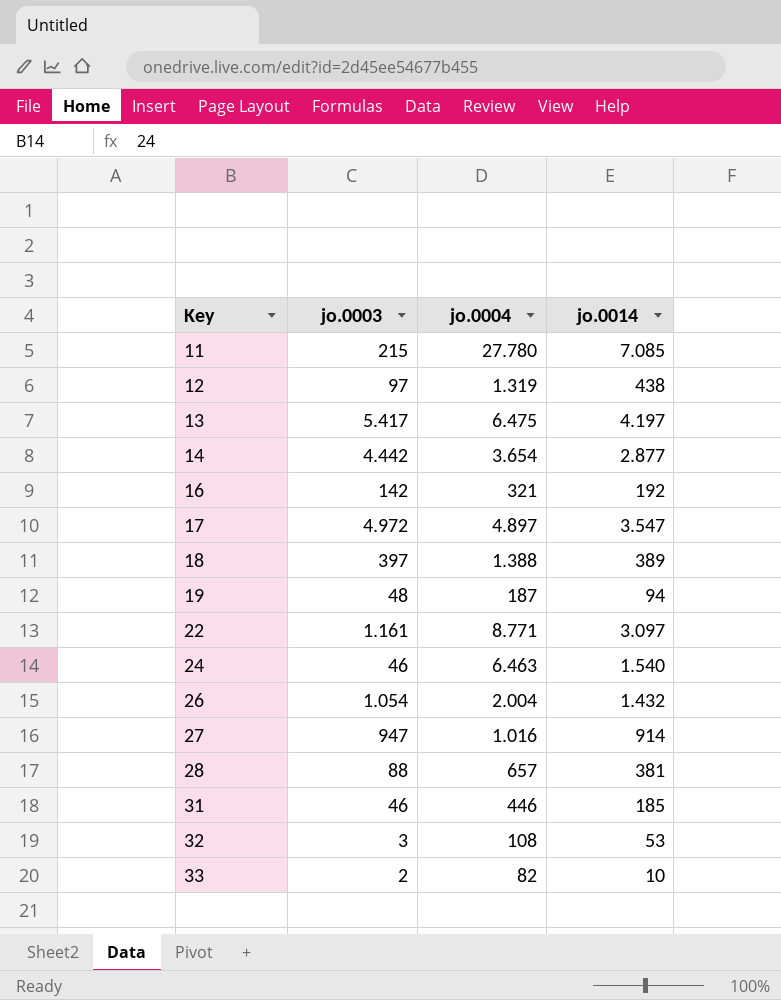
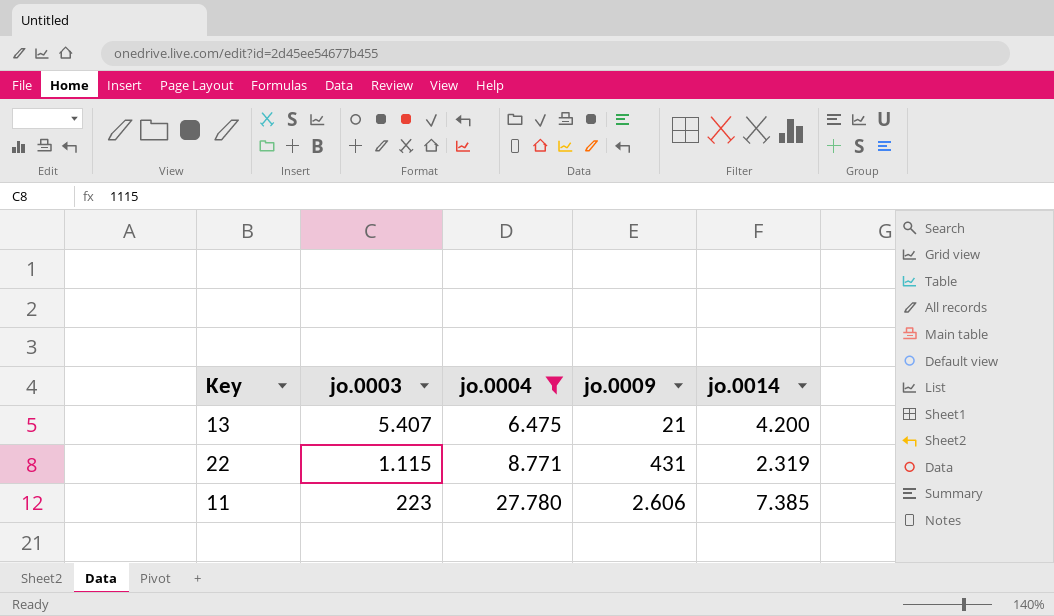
filter: none -> jo.0004 >= 6.475
row order: Key ascending -> jo.0003 descending
column jo.0009 | position: none -> 4
13 | jo.0003: 5.417 -> 5.407
13 | jo.0014: 4.197 -> 4.200
22 | jo.0003: 1.161 -> 1.115
22 | jo.0014: 3.097 -> 2.319
11 | jo.0003: 215 -> 223
11 | jo.0014: 7.085 -> 7.385

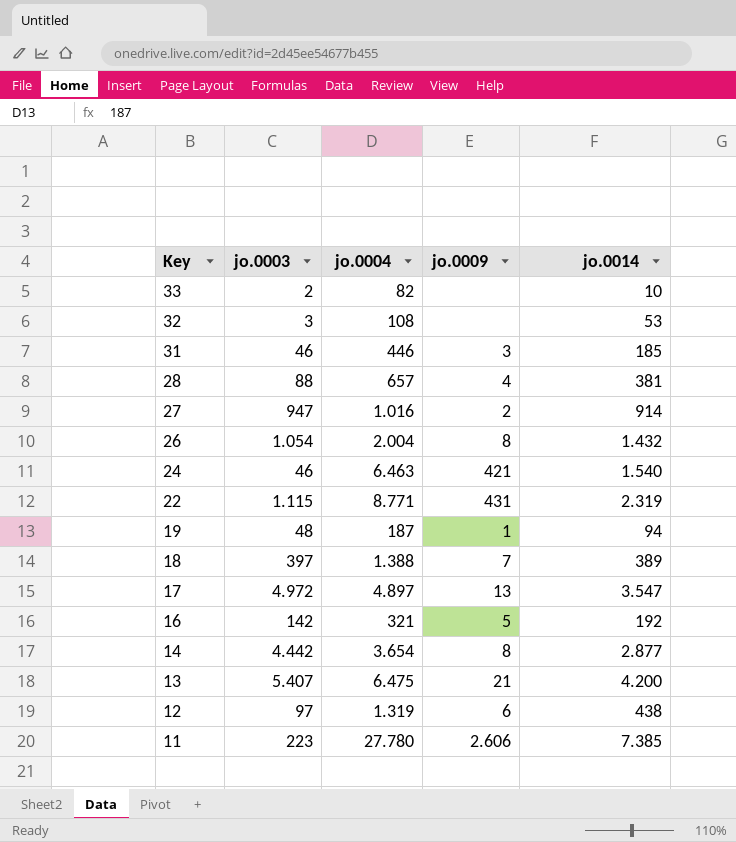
filter: jo.0004 >= 6.475 -> none
row order: jo.0003 descending -> Key descending

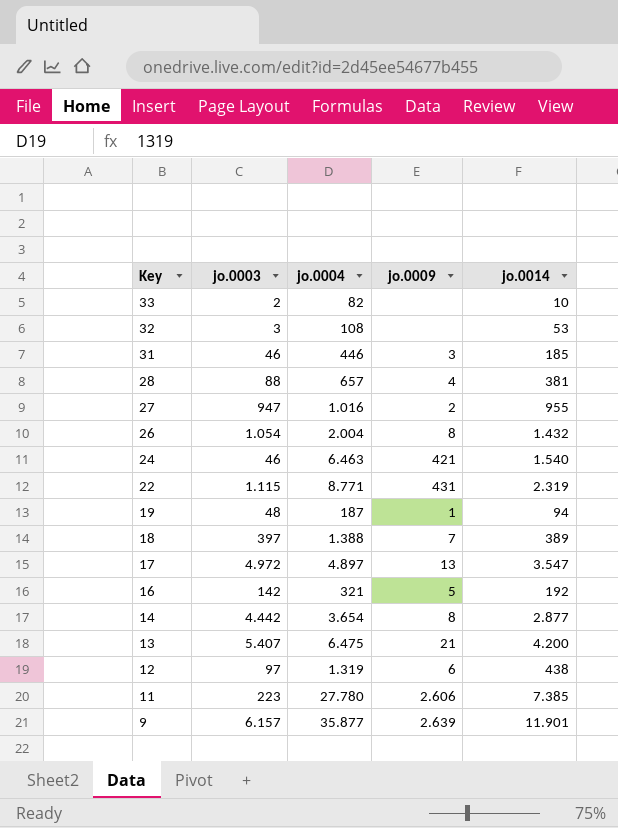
27 | jo.0014: 914 -> 955
row 9: none -> 6.157 | 35.877 | 2.639 | 11.901

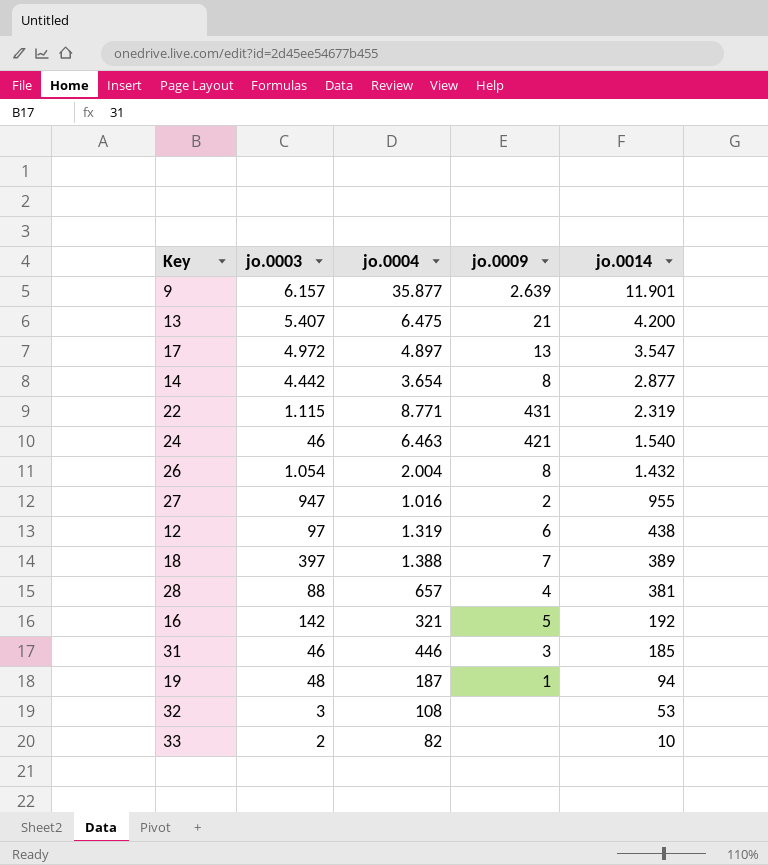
row order: Key descending -> jo.0014 descending
row 11: 223 | 27.780 | 2.606 | 7.385 -> none

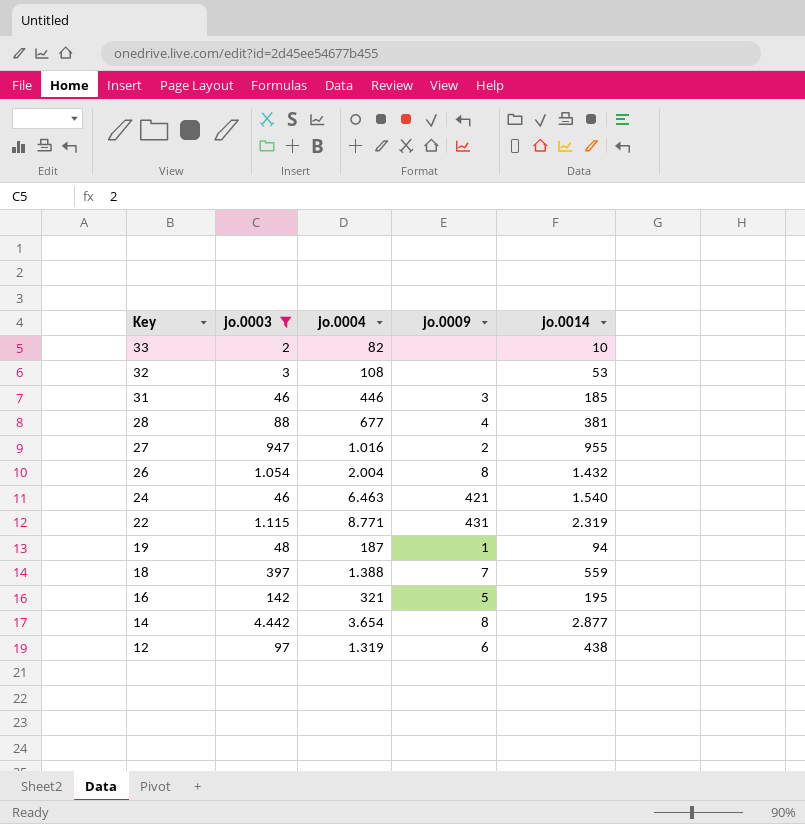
filter: none -> jo.0003 <= 4.442
row order: jo.0014 descending -> Key descending
28 | jo.0004: 657 -> 677
18 | jo.0014: 389 -> 559
16 | jo.0014: 192 -> 195

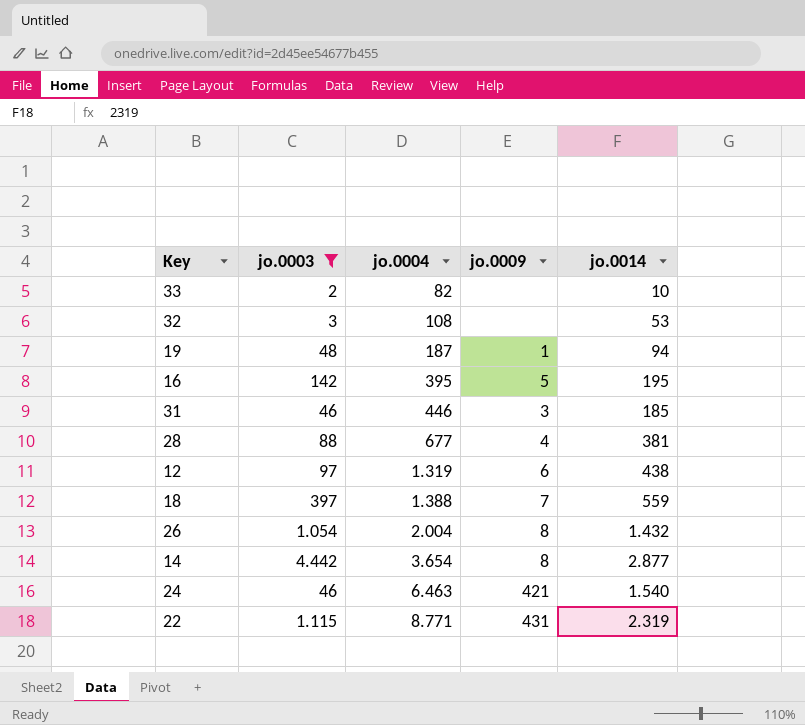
row order: Key descending -> jo.0004 ascending
row 27: 947 | 1.016 | 2 | 955 -> none
16 | jo.0004: 321 -> 395

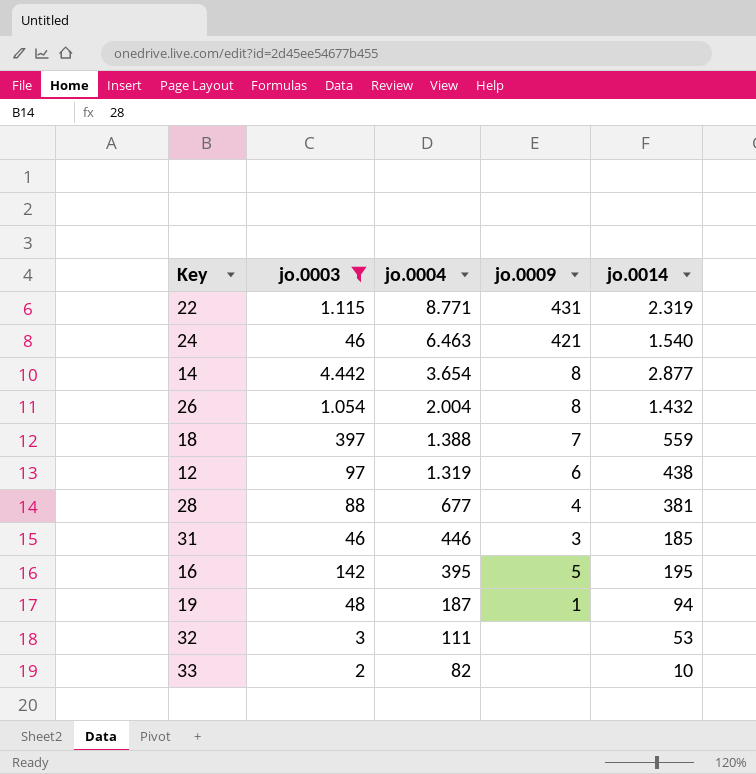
row order: jo.0004 ascending -> jo.0004 descending
32 | jo.0004: 108 -> 111

